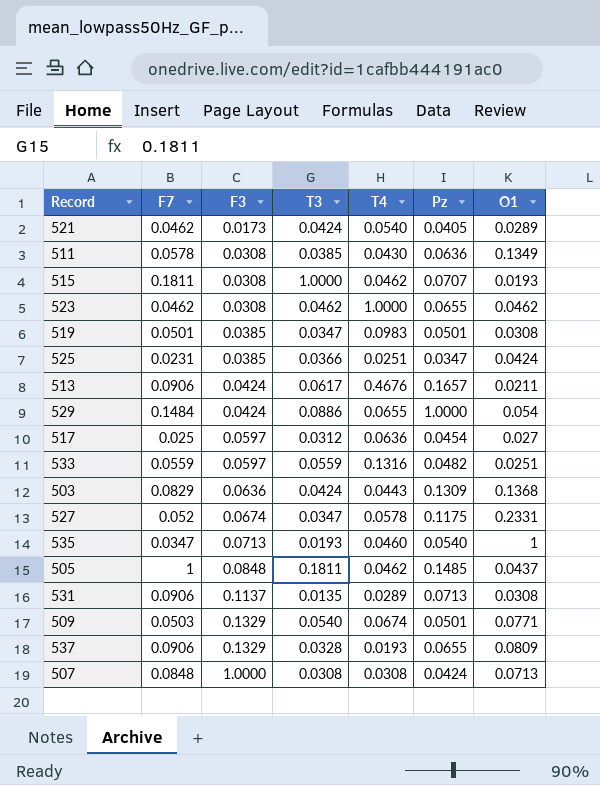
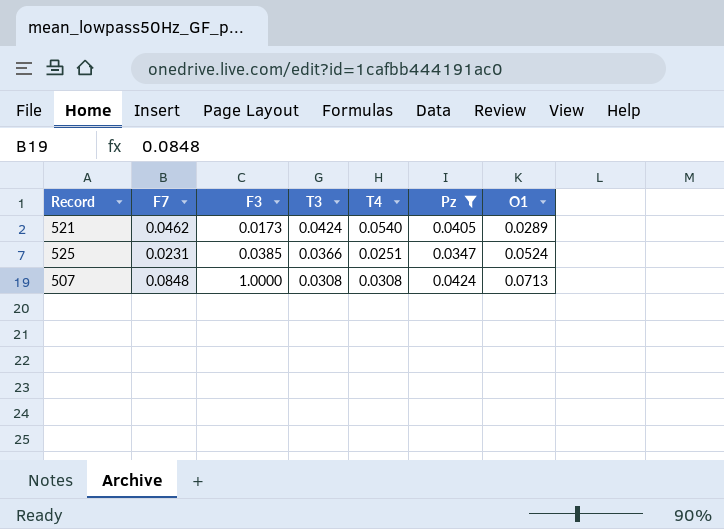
filter: none -> Pz <= 0.0424
525 | O1: 0.0424 -> 0.0524

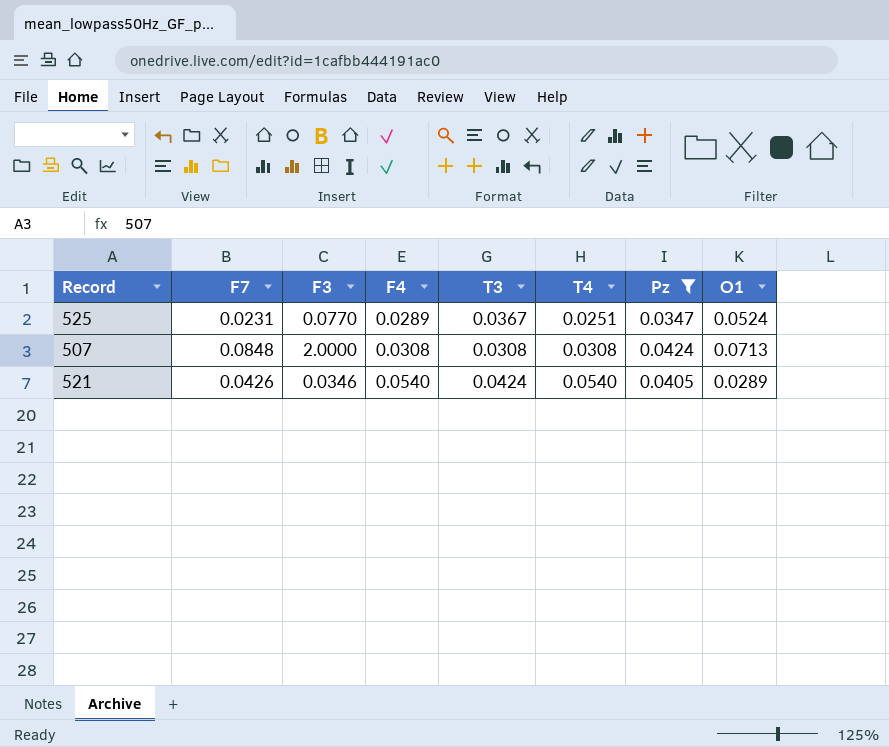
row order: F3 ascending -> F4 ascending
column F4 | position: none -> 4
525 | F3: 0.0385 -> 0.0770
525 | T3: 0.0366 -> 0.0367
507 | F3: 1.0000 -> 2.0000
521 | F7: 0.0462 -> 0.0426
521 | F3: 0.0173 -> 0.0346

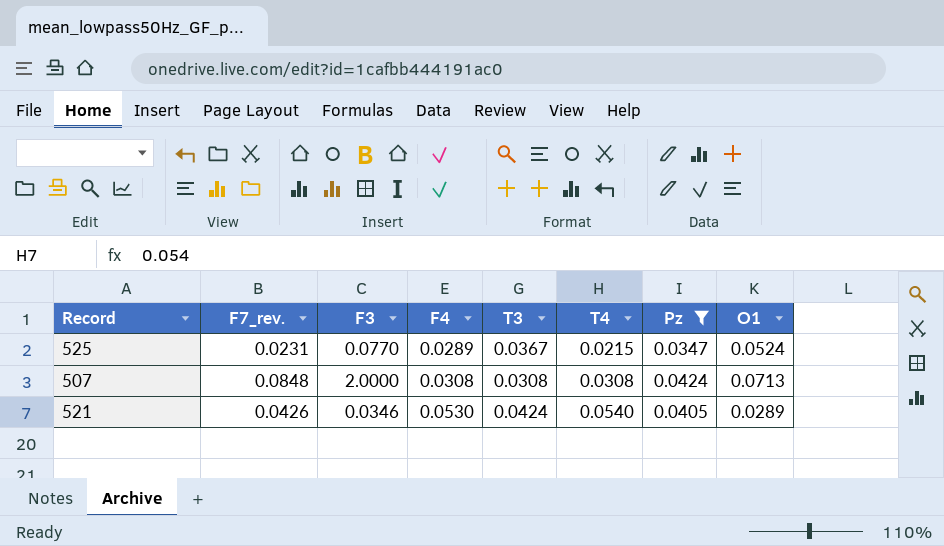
column name: F7 -> F7_rev.
525 | T4: 0.0251 -> 0.0215
521 | F4: 0.0540 -> 0.0530

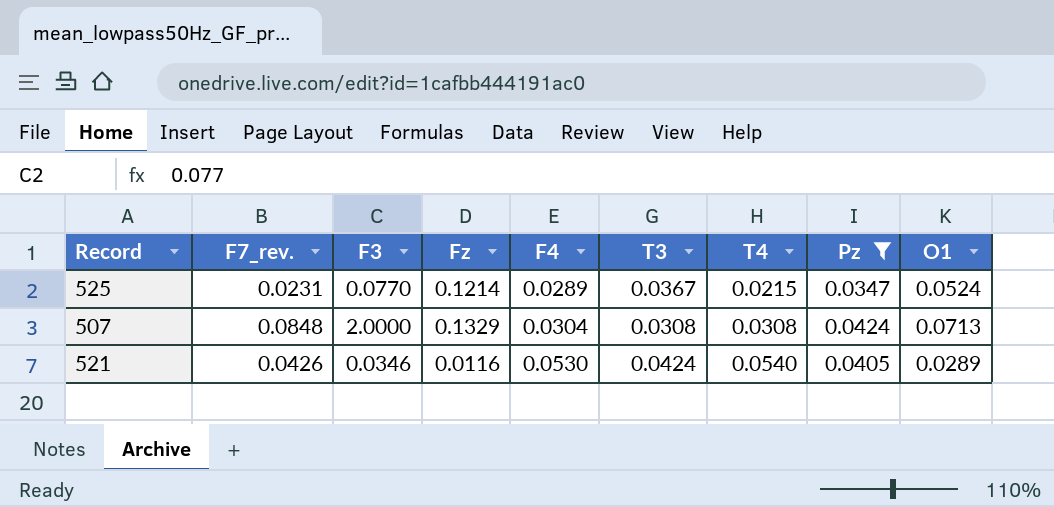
column Fz | position: none -> 4
507 | F4: 0.0308 -> 0.0304

